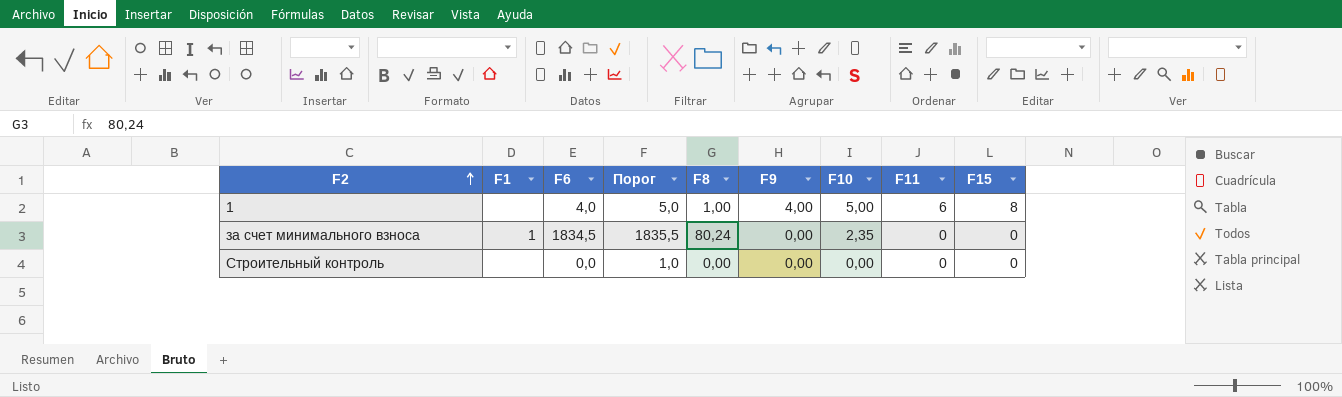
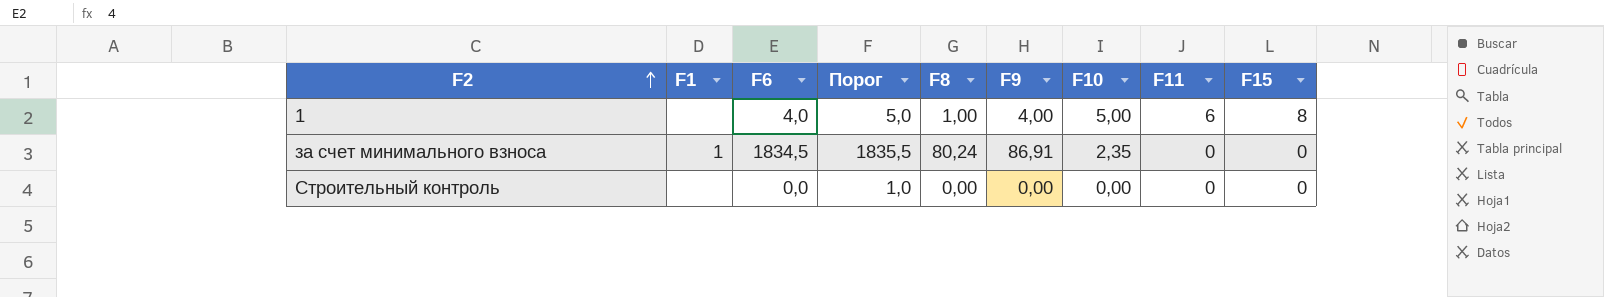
за счет минимального взноса | F9: 0,00 -> 86,91

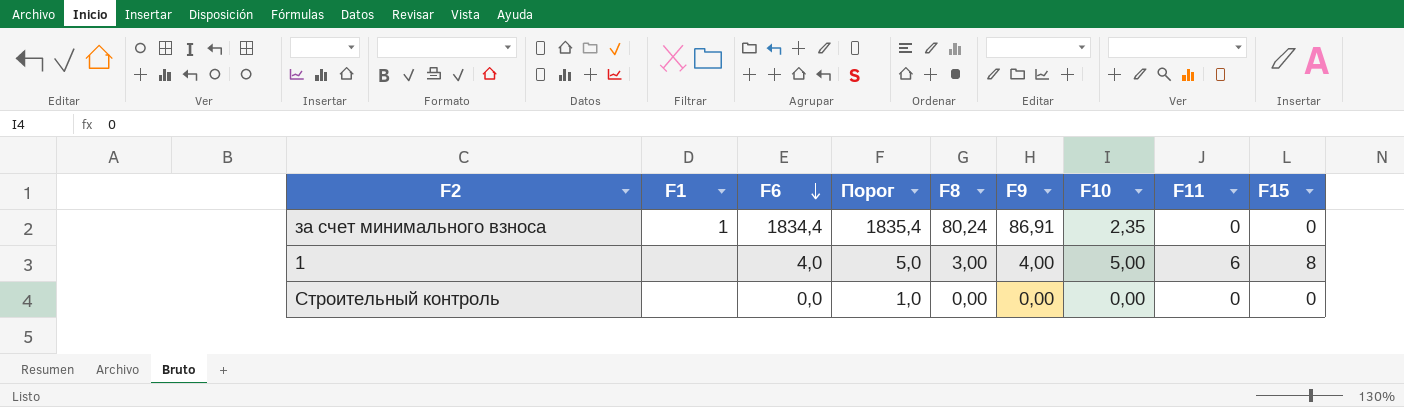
row order: F2 ascending -> F6 descending
за счет минимального взноса | F6: 1834,5 -> 1834,4
за счет минимального взноса | Порог: 1835,5 -> 1835,4
1 | F8: 1,00 -> 3,00

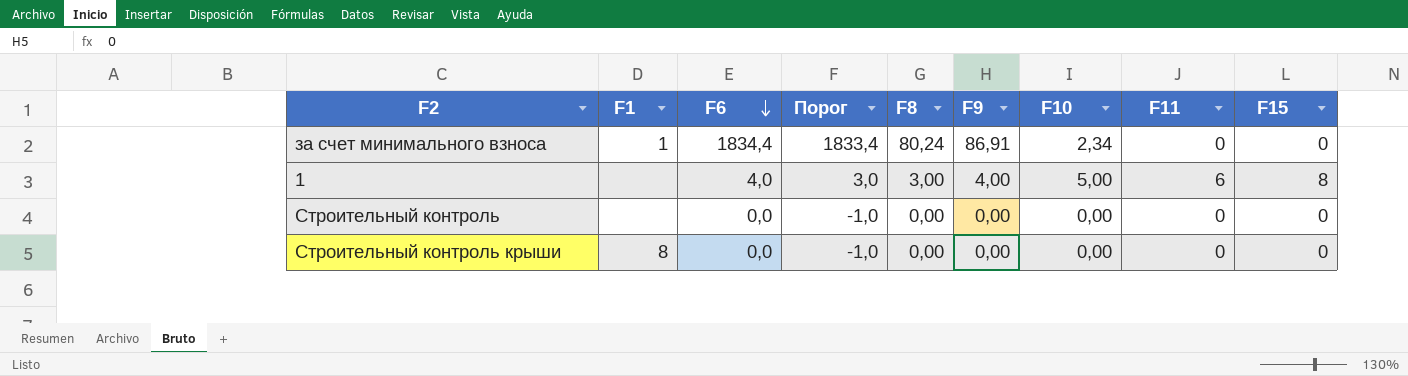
column Порог | formula: [F6] + 1 -> [F6] - 1
за счет минимального взноса | F10: 2,35 -> 2,34
row Строительный контроль крыши: none -> 8 | 0,0 | -1,0 | 0,00 | 0,00 | 0,00 | 0 | 0

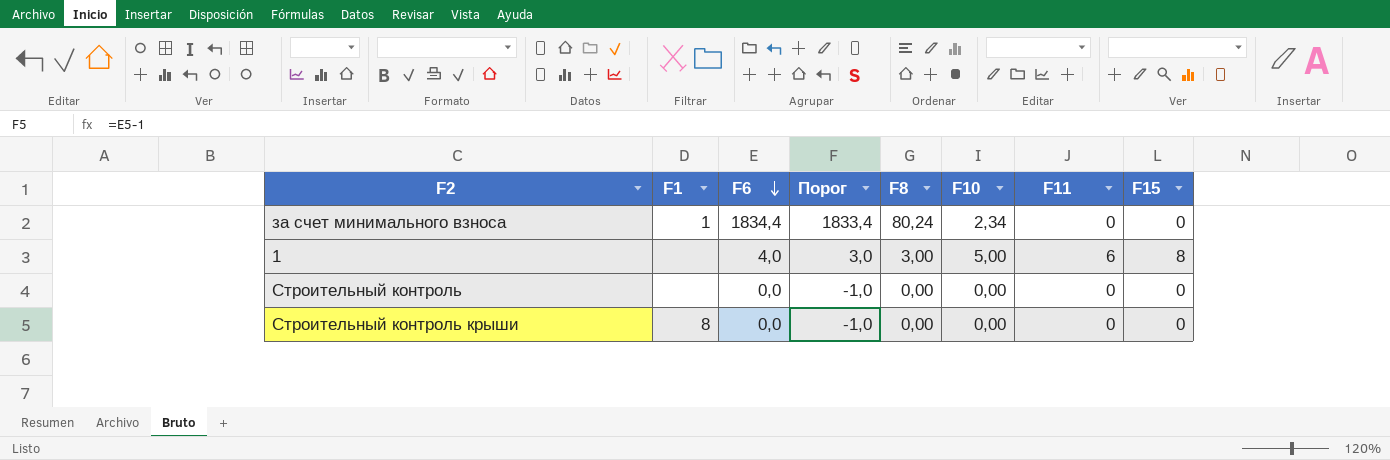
column F9 | position: 6 -> none

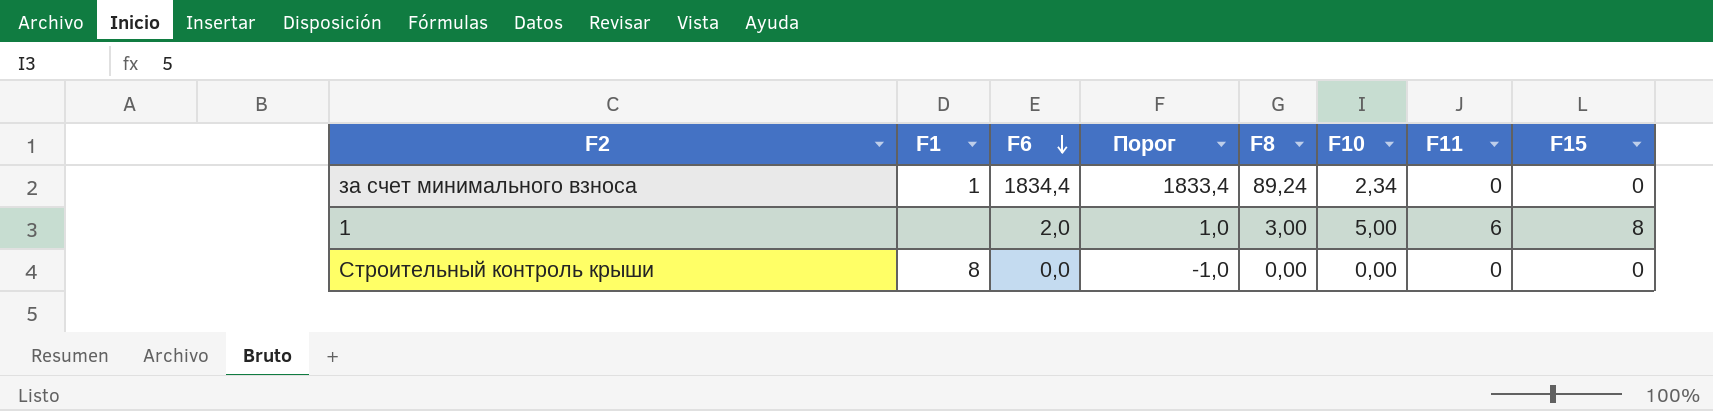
row Строительный контроль: none | 0,0 | -1,0 | 0,00 | 0,00 | 0 | 0 -> none
за счет минимального взноса | F8: 80,24 -> 89,24
1 | F6: 4,0 -> 2,0
1 | Порог: 3,0 -> 1,0

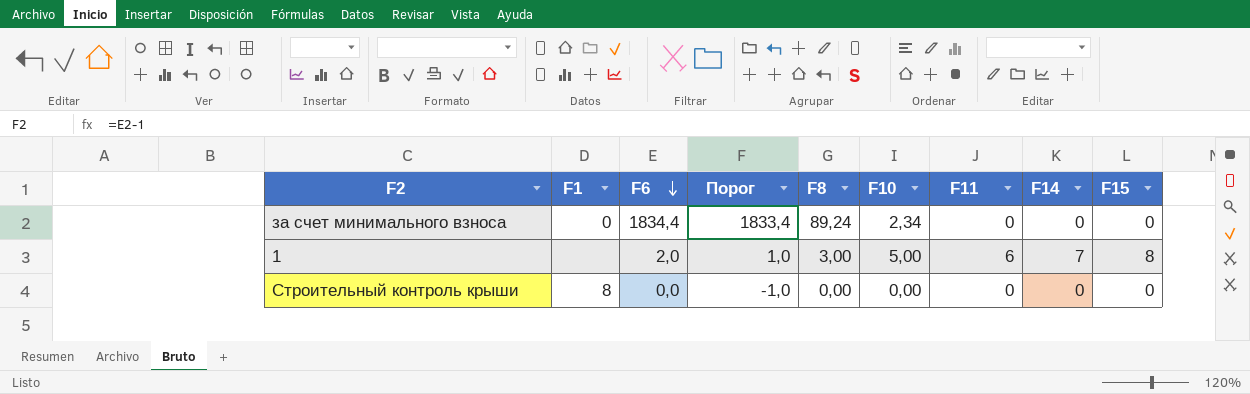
column F14 | position: none -> 8
за счет минимального взноса | F1: 1 -> 0

